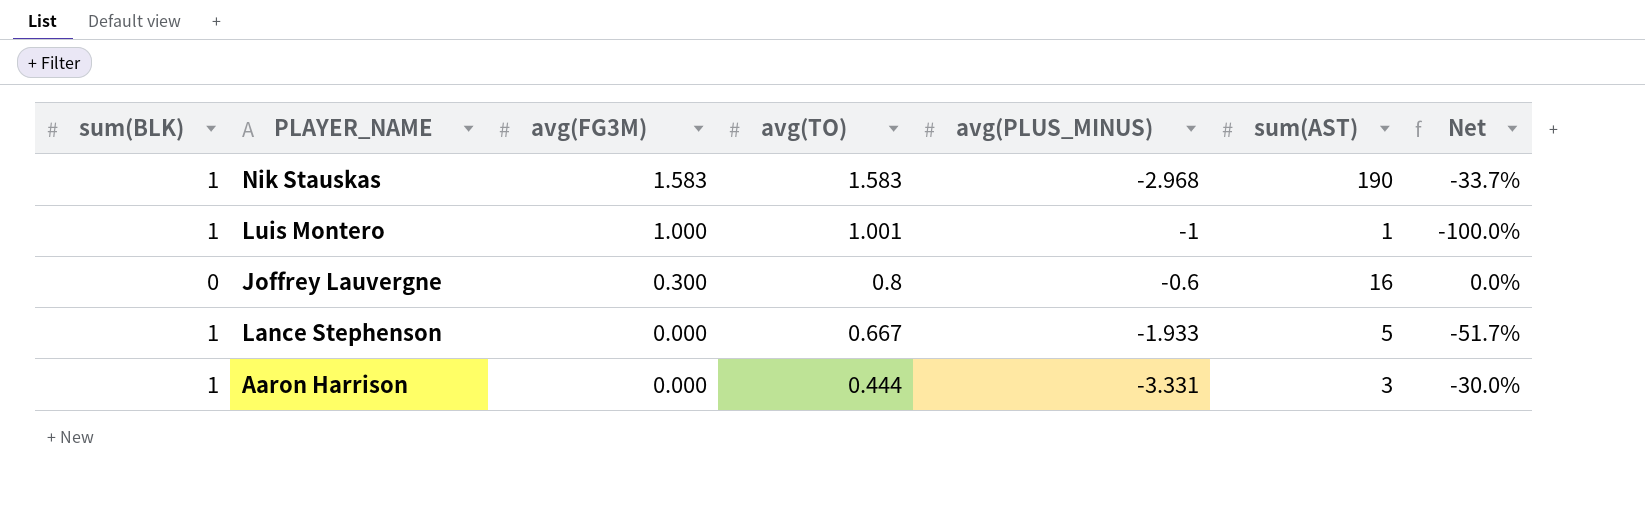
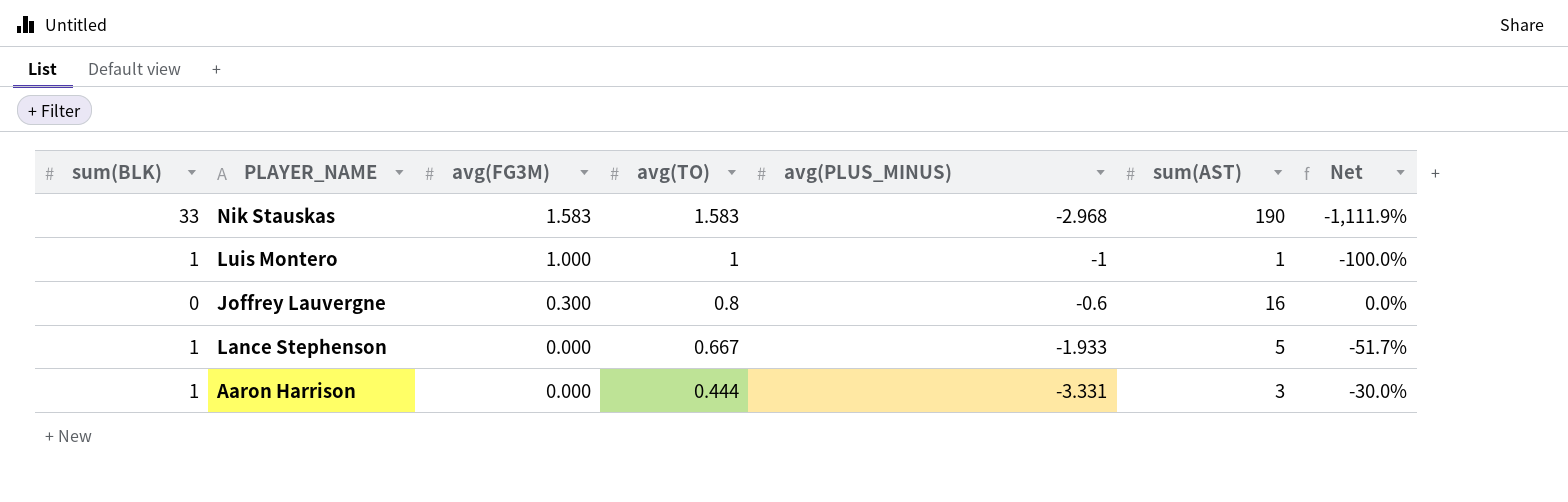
Nik Stauskas | sum(BLK): 1 -> 33
Nik Stauskas | Net: -33.7% -> -1,111.9%
Luis Montero | avg(TO): 1.001 -> 1

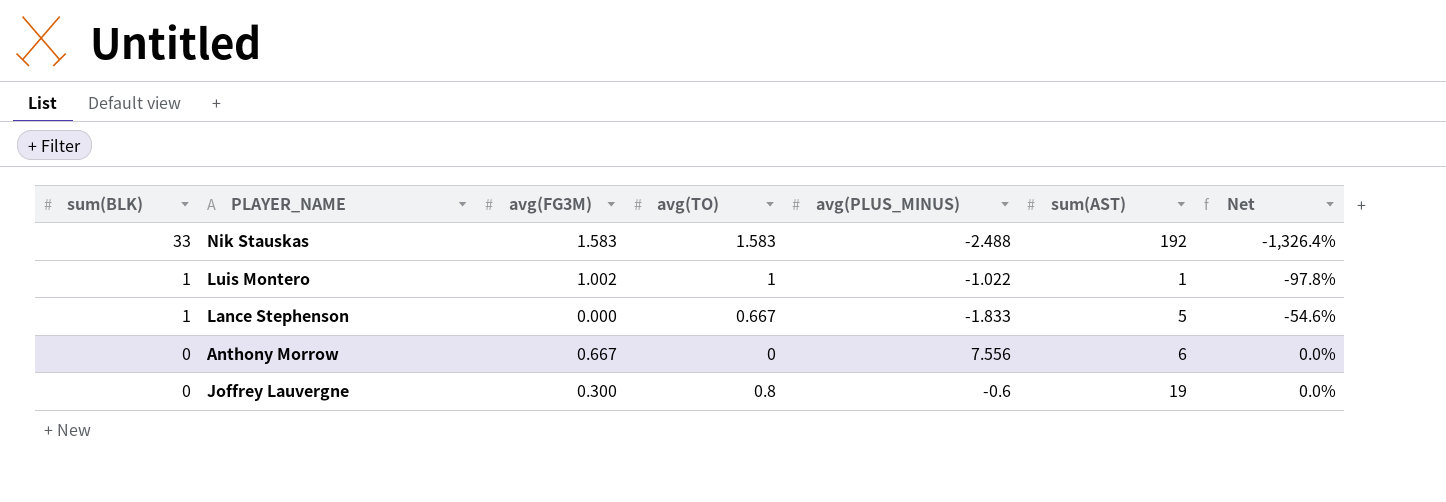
row order: avg(FG3M) descending -> sum(BLK) descending
row Aaron Harrison: 1 | 0.000 | 0.444 | -3.331 | 3 | -30.0% -> none
Nik Stauskas | avg(PLUS_MINUS): -2.968 -> -2.488
Nik Stauskas | sum(AST): 190 -> 192
Nik Stauskas | Net: -1,111.9% -> -1,326.4%
Luis Montero | avg(FG3M): 1.000 -> 1.002
Luis Montero | avg(PLUS_MINUS): -1 -> -1.022
Luis Montero | Net: -100.0% -> -97.8%
Lance Stephenson | avg(PLUS_MINUS): -1.933 -> -1.833
Lance Stephenson | Net: -51.7% -> -54.6%
row Anthony Morrow: none -> 0 | 0.667 | 0 | 7.556 | 6 | 0.0%
Joffrey Lauvergne | sum(AST): 16 -> 19

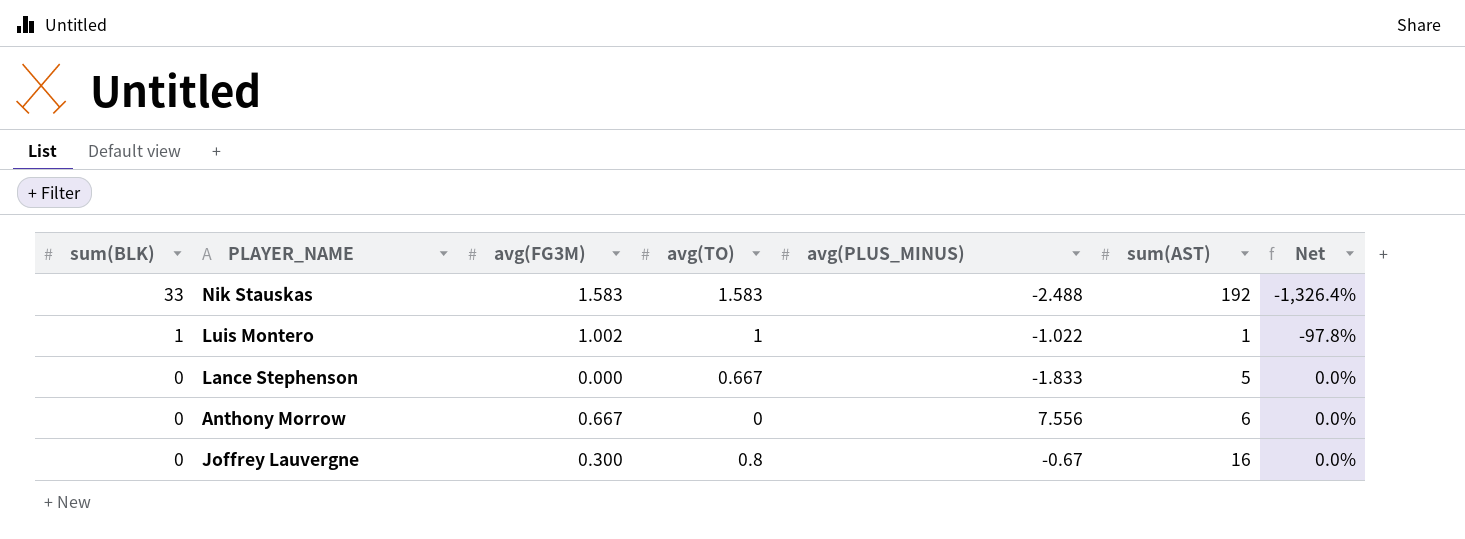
Lance Stephenson | sum(BLK): 1 -> 0
Lance Stephenson | Net: -54.6% -> 0.0%
Joffrey Lauvergne | avg(PLUS_MINUS): -0.6 -> -0.67
Joffrey Lauvergne | sum(AST): 19 -> 16

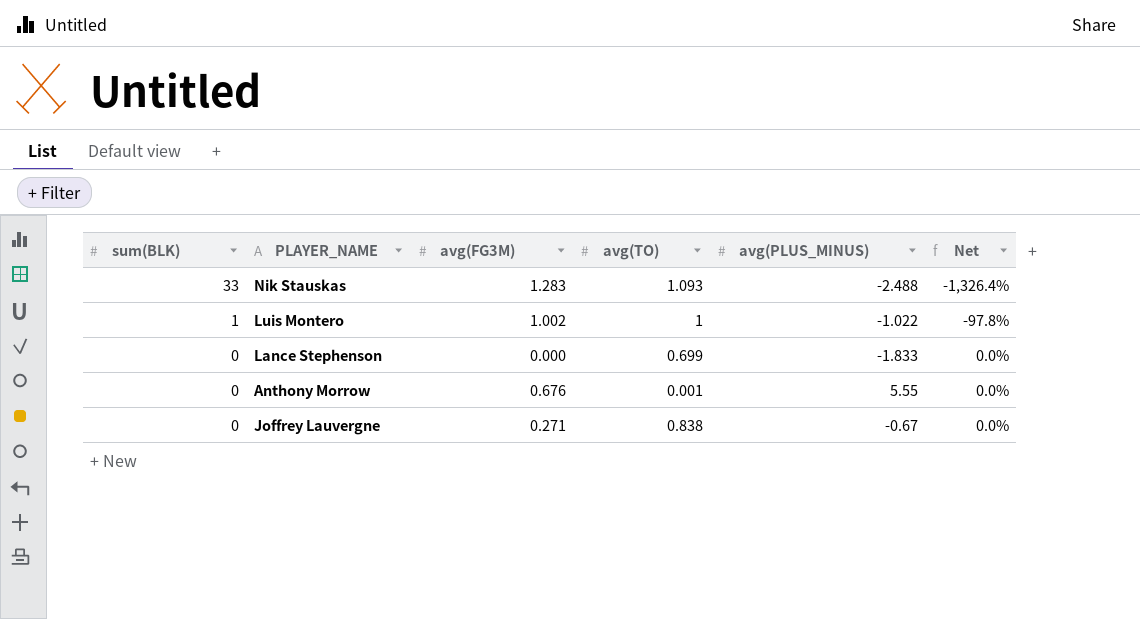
column sum(AST) | position: 6 -> none
Nik Stauskas | avg(FG3M): 1.583 -> 1.283
Nik Stauskas | avg(TO): 1.583 -> 1.093
Lance Stephenson | avg(TO): 0.667 -> 0.699
Anthony Morrow | avg(FG3M): 0.667 -> 0.676
Anthony Morrow | avg(TO): 0 -> 0.001
Anthony Morrow | avg(PLUS_MINUS): 7.556 -> 5.55
Joffrey Lauvergne | avg(FG3M): 0.300 -> 0.271
Joffrey Lauvergne | avg(TO): 0.8 -> 0.838

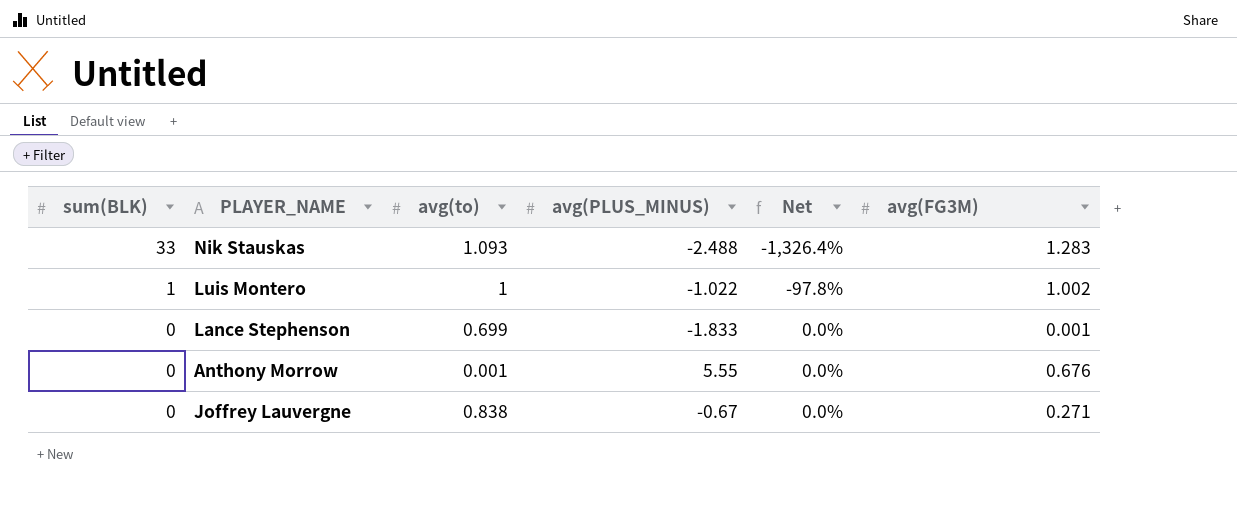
column name: avg(TO) -> avg(to)
column avg(FG3M) | position: 3 -> 6
Lance Stephenson | avg(FG3M): 0.000 -> 0.001

